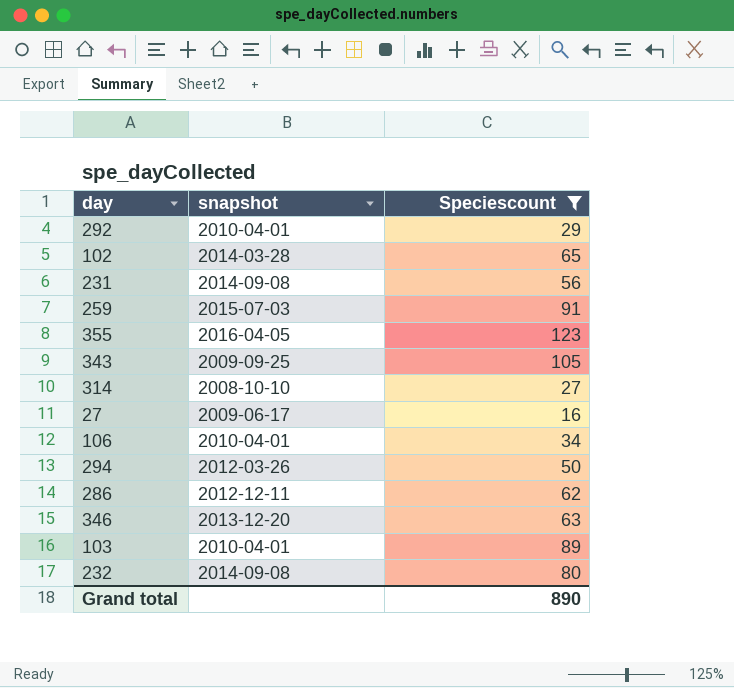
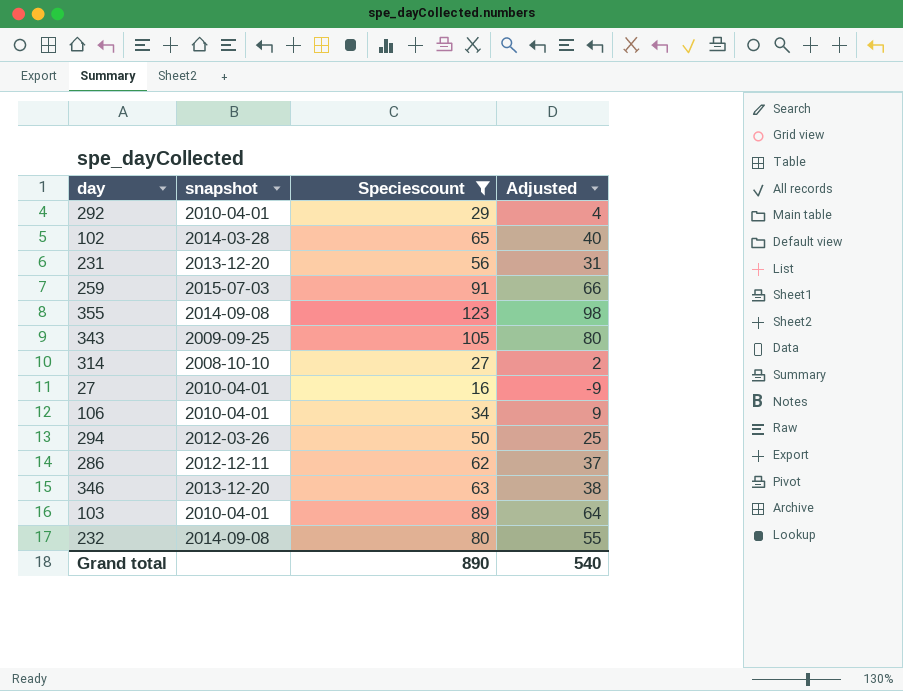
column Adjusted | formula: none -> [Speciescount] - 25
231 | snapshot: 2014-09-08 -> 2013-12-20
355 | snapshot: 2016-04-05 -> 2014-09-08
27 | snapshot: 2009-06-17 -> 2010-04-01

